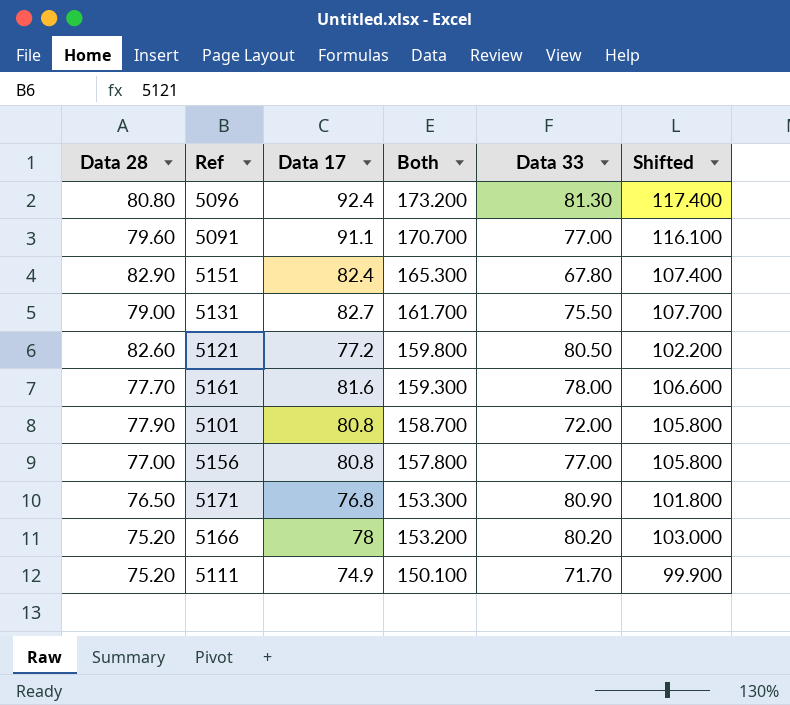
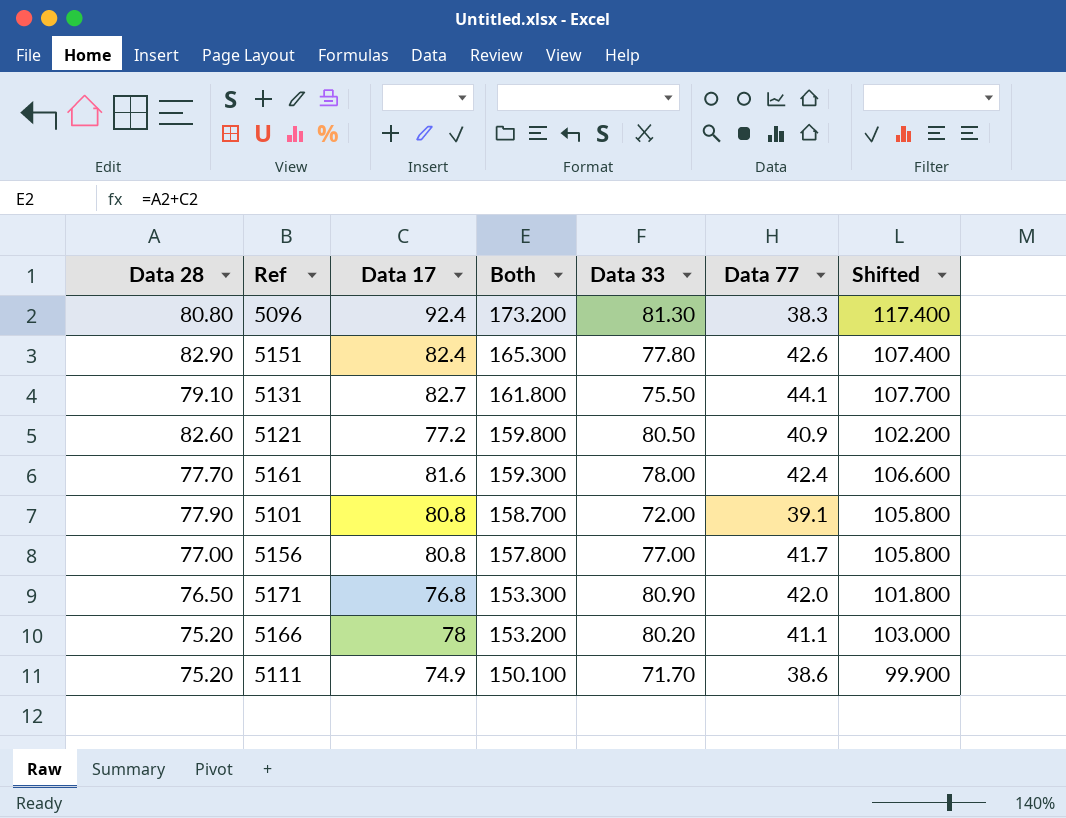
column Data 77 | position: none -> 6
row 5091: 79.60 | 91.1 | 170.700 | 77.00 | 116.100 -> none
5151 | Data 33: 67.80 -> 77.80
5131 | Data 28: 79.00 -> 79.10
5131 | Both: 161.700 -> 161.800

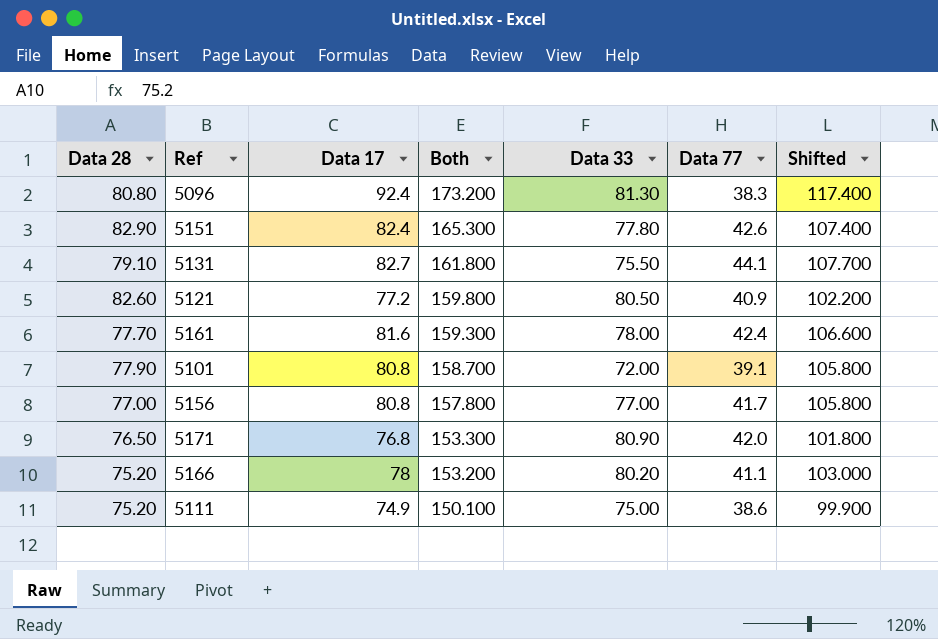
5111 | Data 33: 71.70 -> 75.00

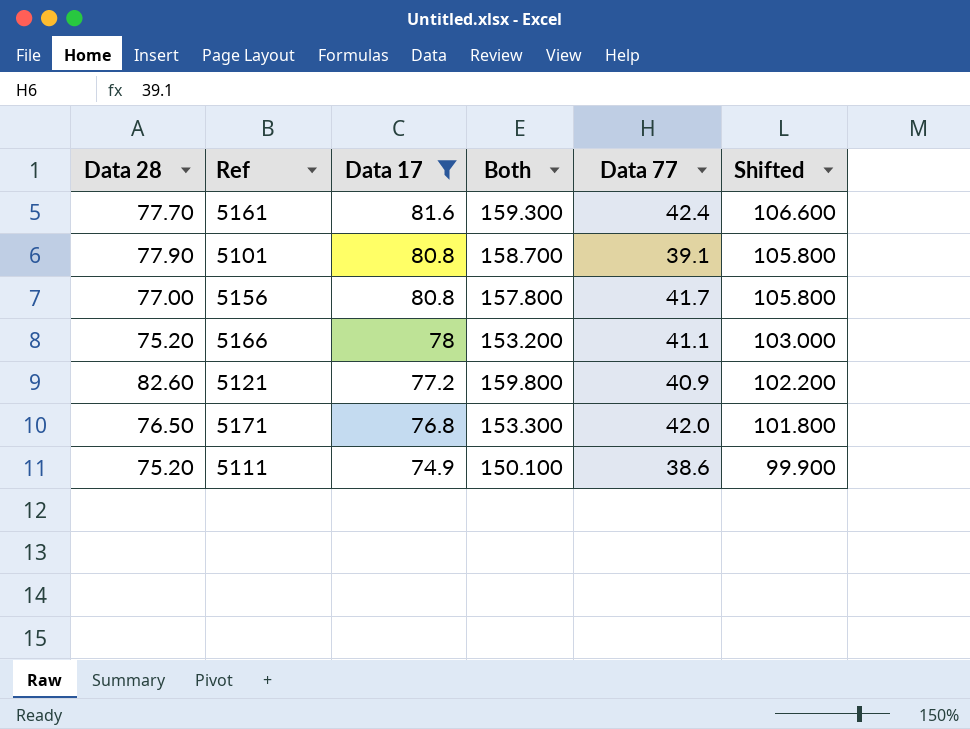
filter: none -> Data 17 <= 81.6
row order: Both descending -> Data 17 descending
column Data 33 | position: 5 -> none

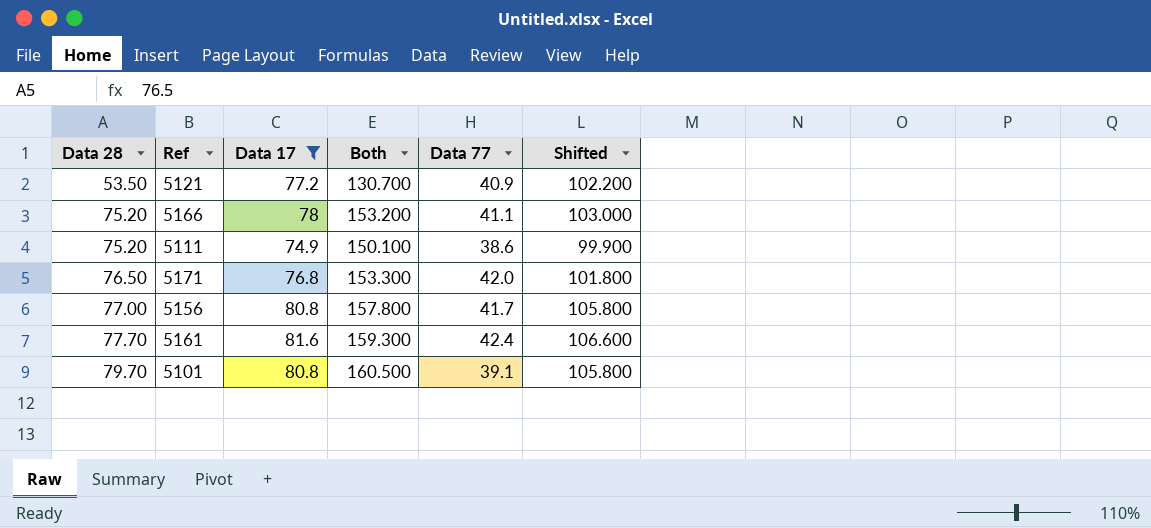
row order: Data 17 descending -> Data 28 ascending
5121 | Data 28: 82.60 -> 53.50
5121 | Both: 159.800 -> 130.700
5101 | Data 28: 77.90 -> 79.70
5101 | Both: 158.700 -> 160.500

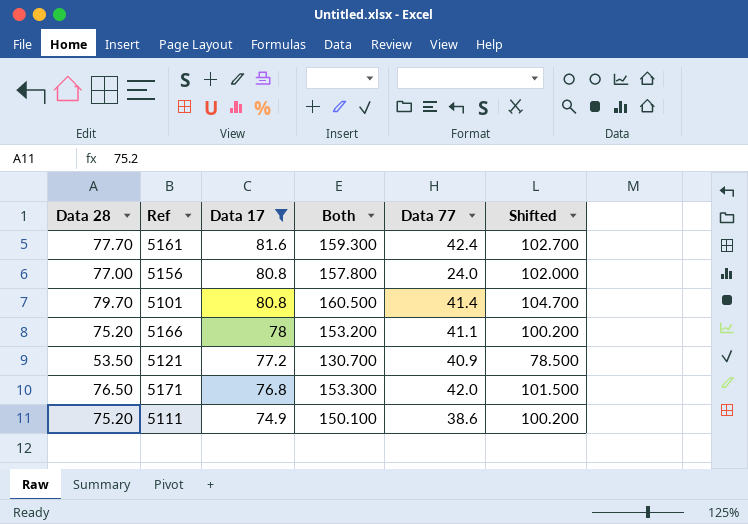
row order: Data 28 ascending -> Data 17 descending
column Shifted | formula: [Data 17] + 25 -> [Data 28] + 25
5156 | Data 77: 41.7 -> 24.0
5101 | Data 77: 39.1 -> 41.4

